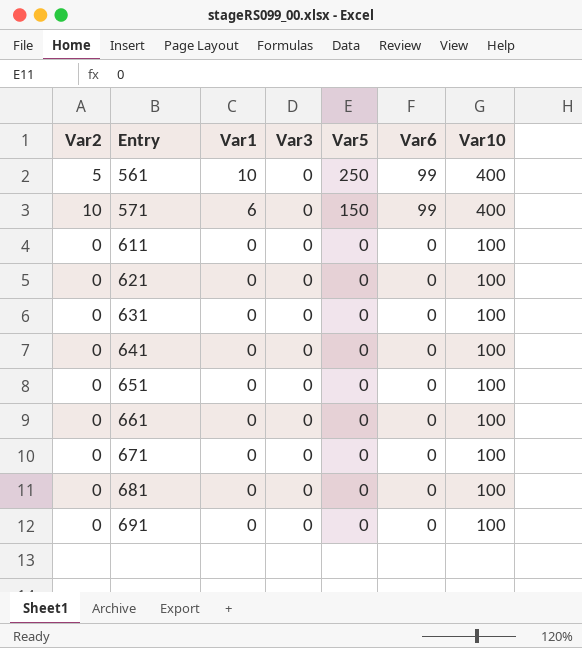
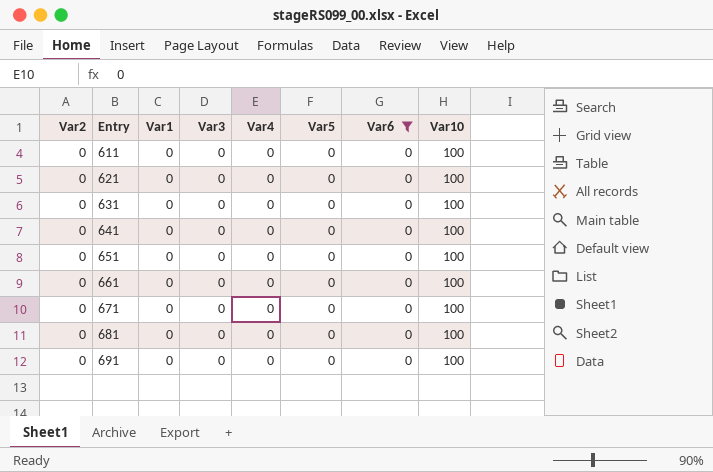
filter: none -> Var6 = 0
column Var4 | position: none -> 5

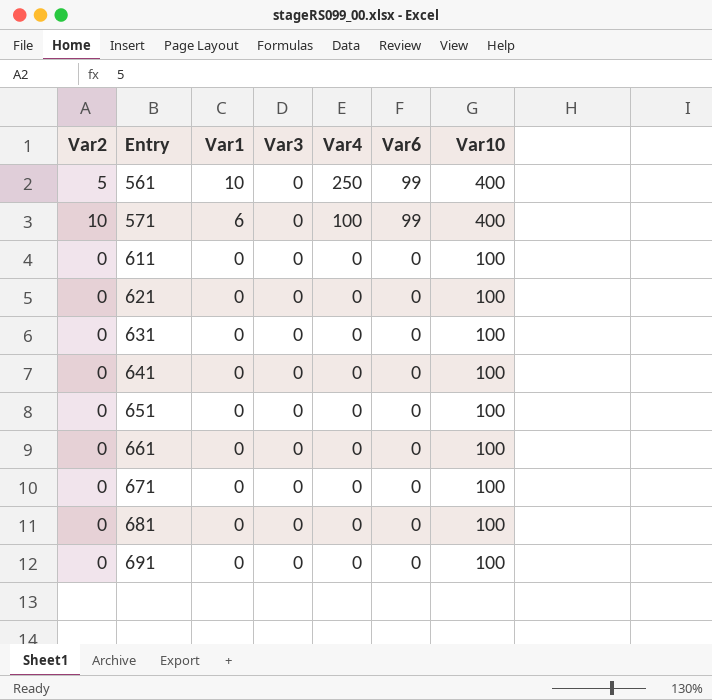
filter: Var6 = 0 -> none
column Var5 | position: 6 -> none

